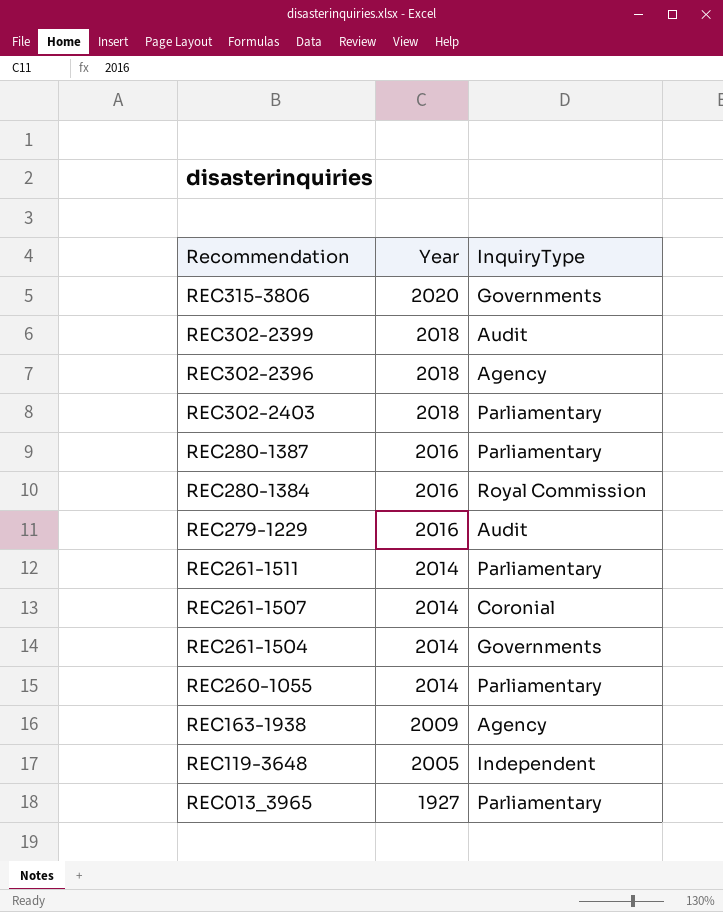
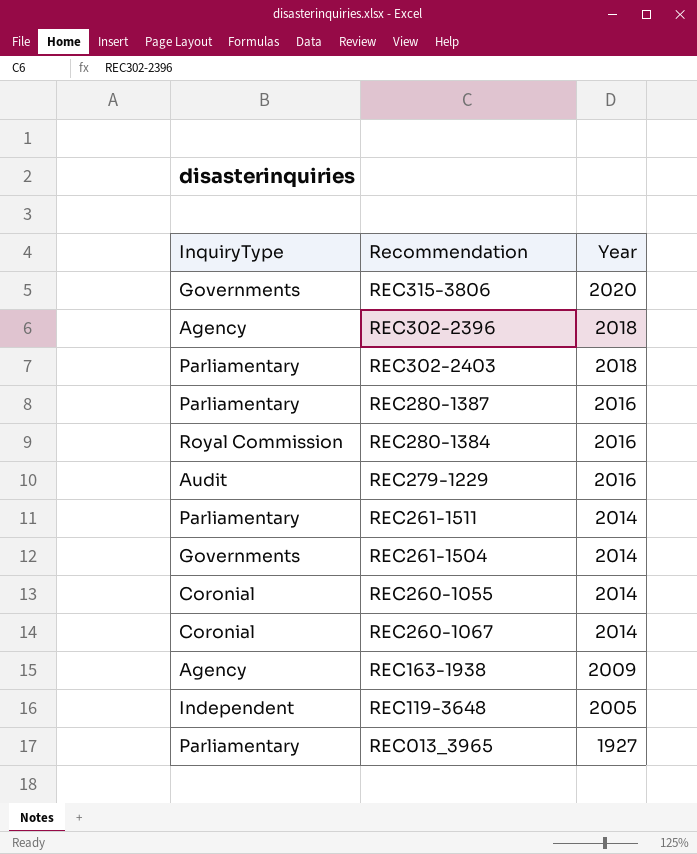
column InquiryType | position: 3 -> 1
row REC302-2399: 2018 | Audit -> none
row REC261-1507: 2014 | Coronial -> none
REC260-1055 | InquiryType: Parliamentary -> Coronial
row REC260-1067: none -> Coronial | 2014

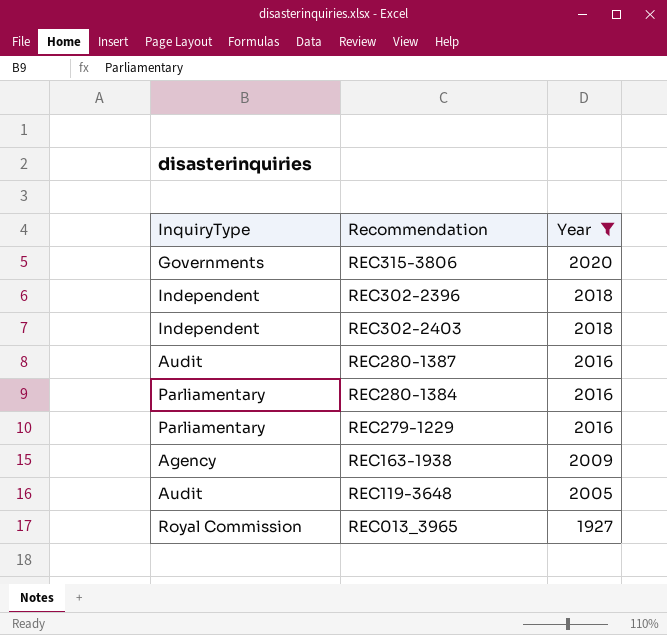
filter: none -> Year != 2014
REC302-2396 | InquiryType: Agency -> Independent
REC302-2403 | InquiryType: Parliamentary -> Independent
REC280-1387 | InquiryType: Parliamentary -> Audit
REC280-1384 | InquiryType: Royal Commission -> Parliamentary
REC279-1229 | InquiryType: Audit -> Parliamentary
REC119-3648 | InquiryType: Independent -> Audit
REC013_3965 | InquiryType: Parliamentary -> Royal Commission

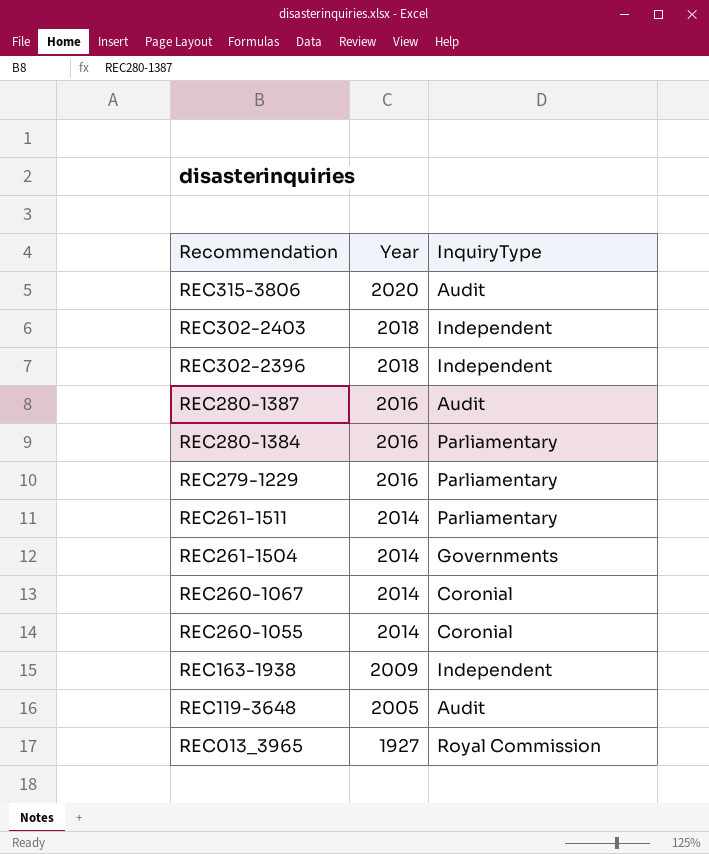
filter: Year != 2014 -> none
row order: Year descending -> Recommendation descending
column InquiryType | position: 1 -> 3
REC315-3806 | InquiryType: Governments -> Audit
REC163-1938 | InquiryType: Agency -> Independent

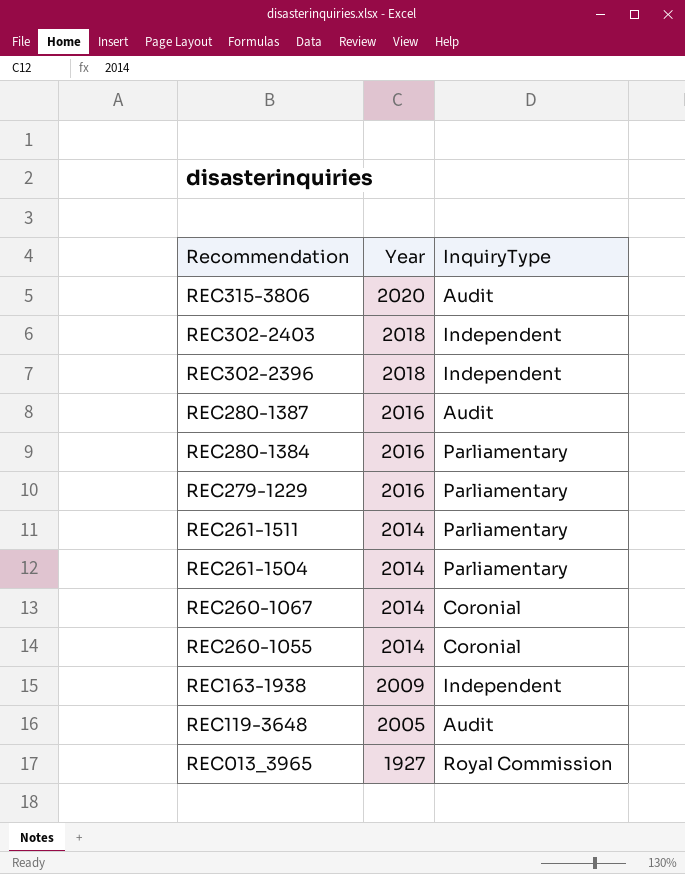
REC261-1504 | InquiryType: Governments -> Parliamentary

